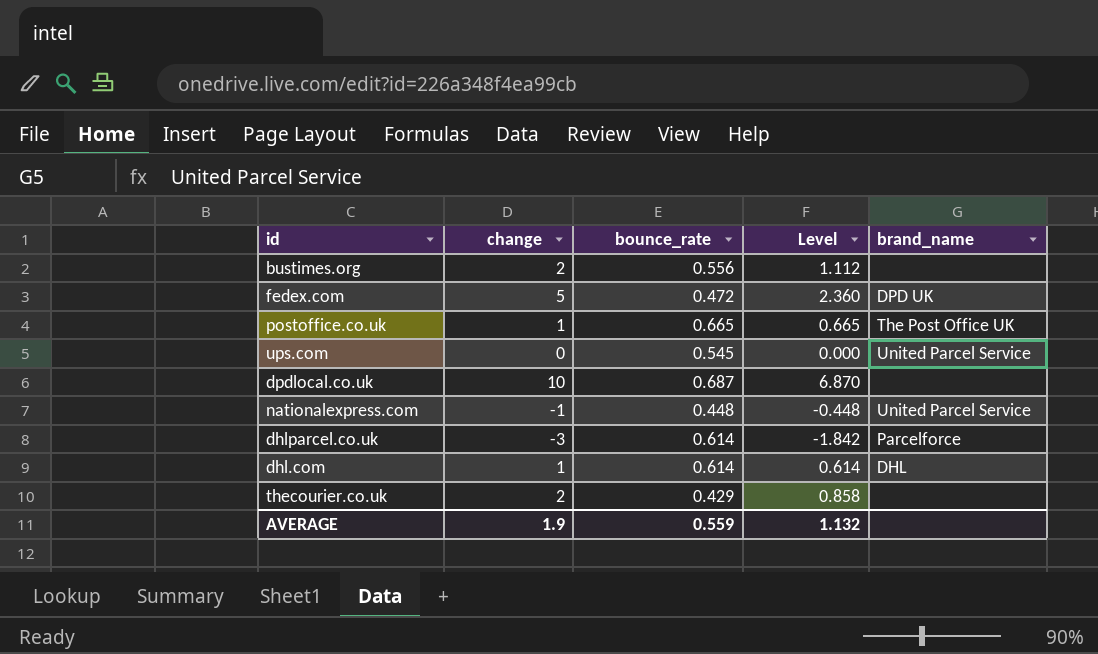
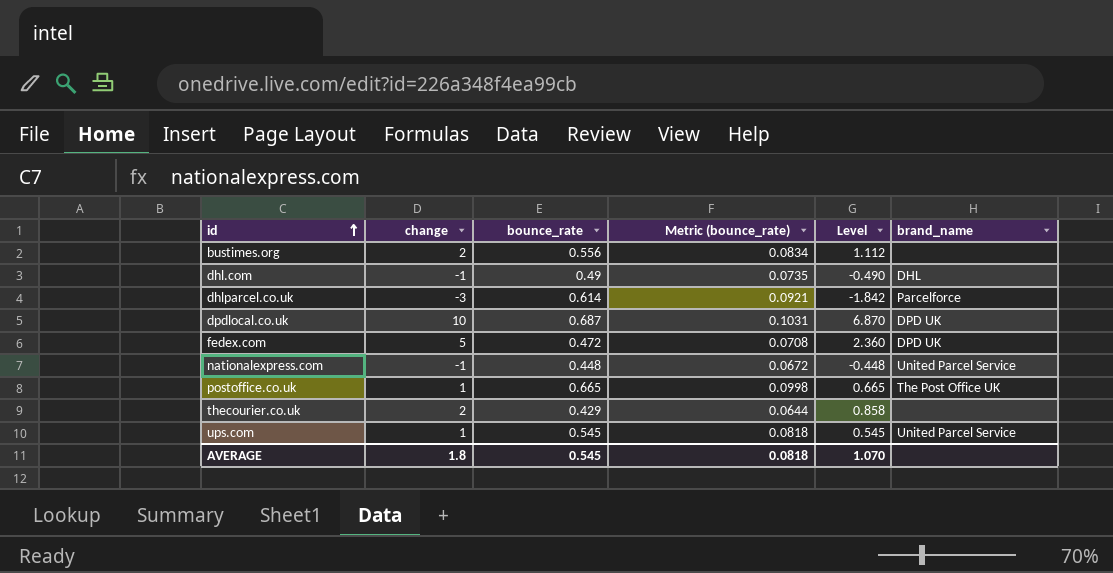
row order: none -> id ascending
column Metric (bounce_rate) | formula: none -> [bounce_rate] * 0.15
dhl.com | change: 1 -> -1
dhl.com | bounce_rate: 0.614 -> 0.49
dhl.com | Level: 0.614 -> -0.490
dpdlocal.co.uk | brand_name: none -> DPD UK
ups.com | change: 0 -> 1
ups.com | Level: 0.000 -> 0.545
AVERAGE | change: 1.9 -> 1.8
AVERAGE | bounce_rate: 0.559 -> 0.545
AVERAGE | Level: 1.132 -> 1.070

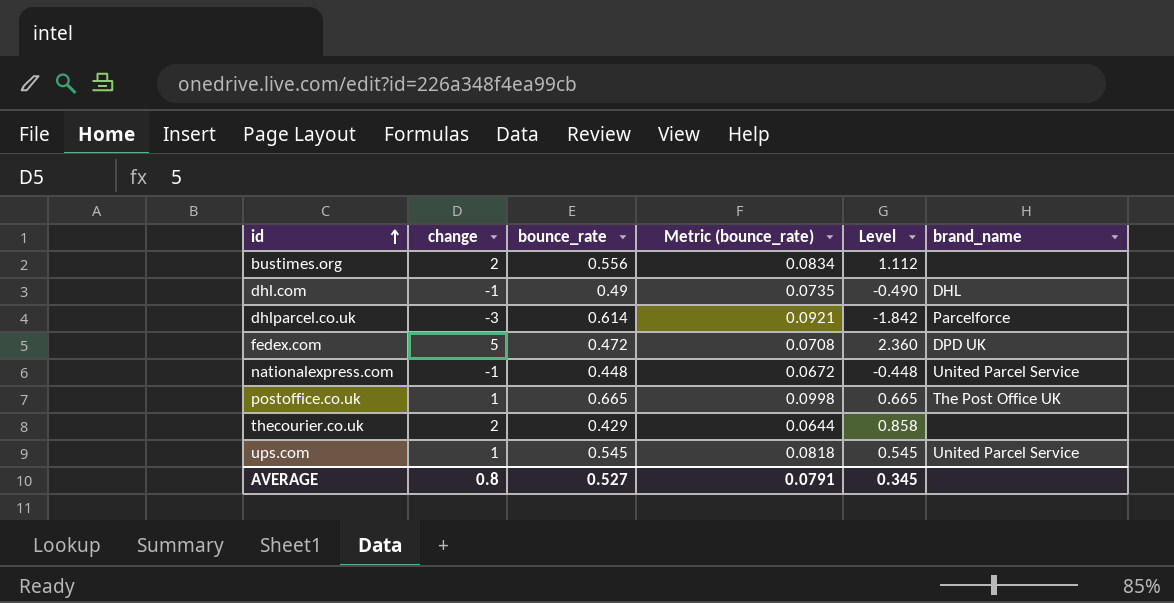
row dpdlocal.co.uk: 10 | 0.687 | 0.1031 | 6.870 | DPD UK -> none
AVERAGE | change: 1.8 -> 0.8
AVERAGE | bounce_rate: 0.545 -> 0.527
AVERAGE | Metric (bounce_rate): 0.0818 -> 0.0791
AVERAGE | Level: 1.070 -> 0.345

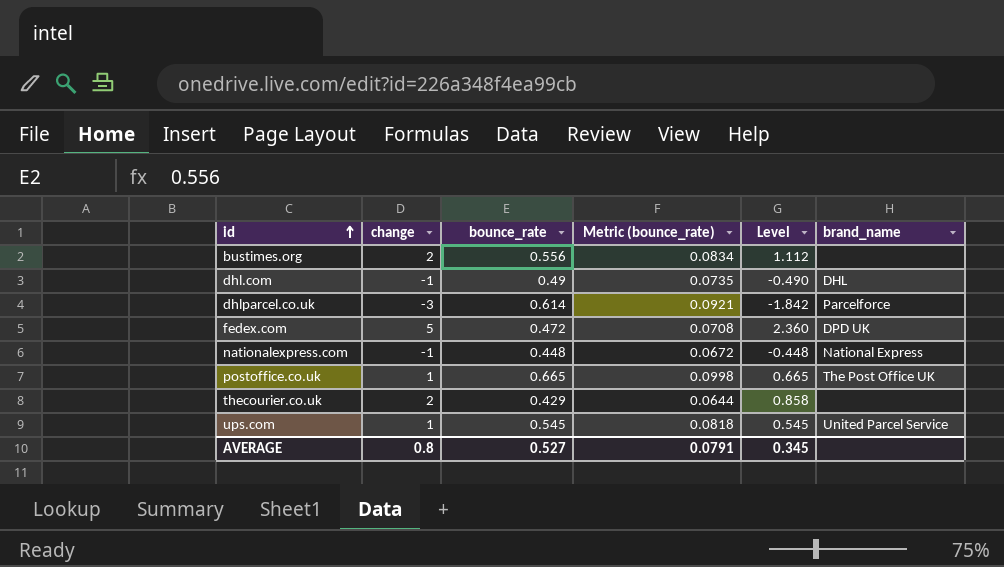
nationalexpress.com | brand_name: United Parcel Service -> National Express

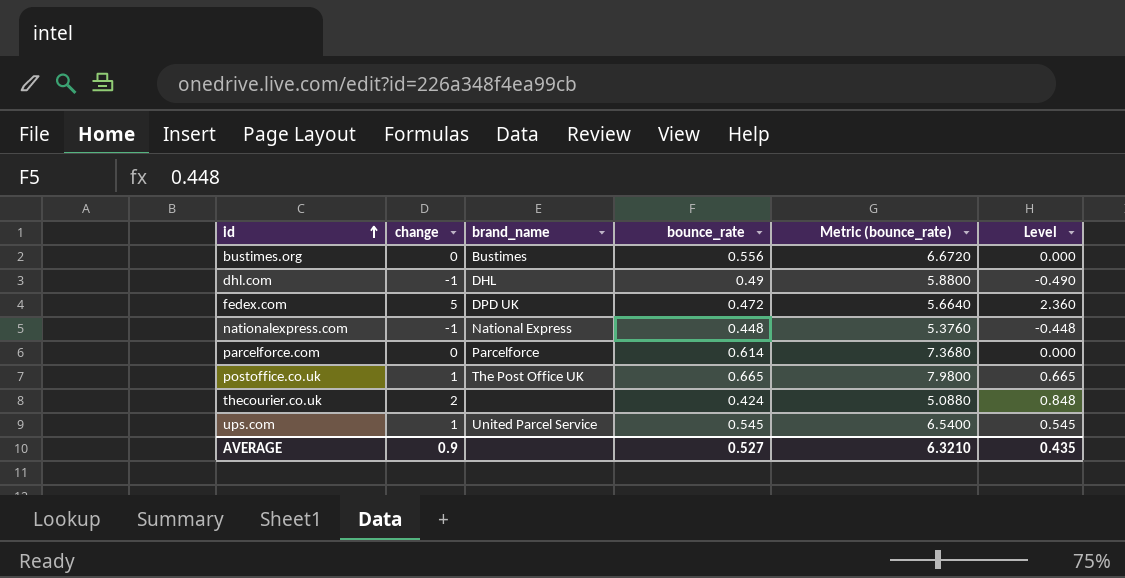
column brand_name | position: 6 -> 3
column Metric (bounce_rate) | formula: [bounce_rate] * 0.15 -> [bounce_rate] * 12
row dhlparcel.co.uk: -3 | 0.614 | 0.0921 | -1.842 | Parcelforce -> none
bustimes.org | change: 2 -> 0
bustimes.org | brand_name: none -> Bustimes
bustimes.org | Level: 1.112 -> 0.000
row parcelforce.com: none -> 0 | Parcelforce | 0.614 | 7.3680 | 0.000
thecourier.co.uk | bounce_rate: 0.429 -> 0.424
thecourier.co.uk | Level: 0.858 -> 0.848
AVERAGE | change: 0.8 -> 0.9
AVERAGE | Metric (bounce_rate): 0.0791 -> 6.3210
AVERAGE | Level: 0.345 -> 0.435

